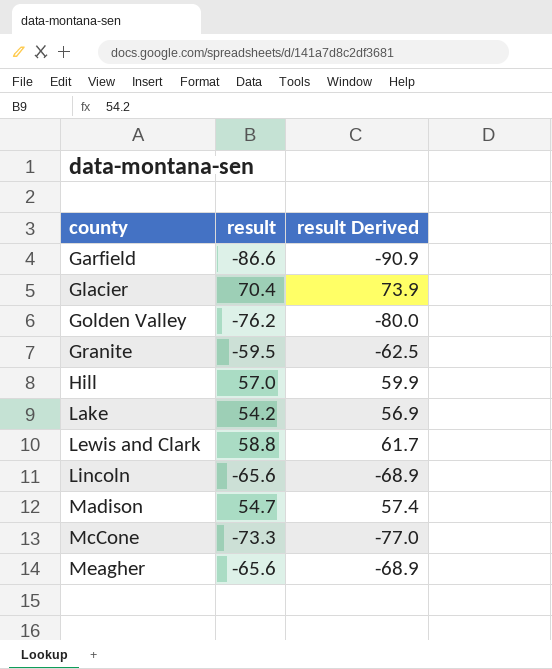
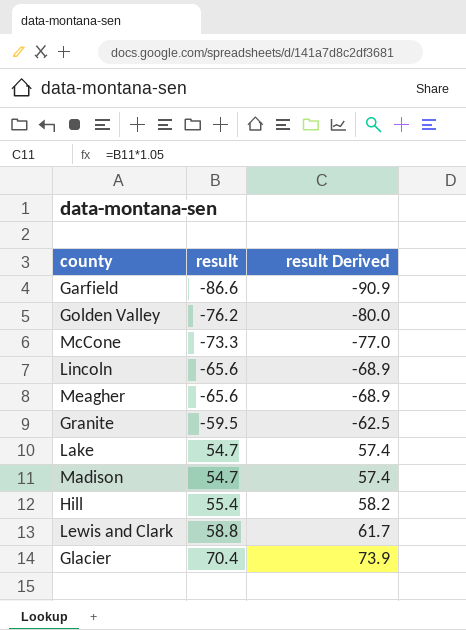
row order: county ascending -> result ascending
Lake | result: 54.2 -> 54.7
Lake | result Derived: 56.9 -> 57.4
Hill | result: 57.0 -> 55.4
Hill | result Derived: 59.9 -> 58.2

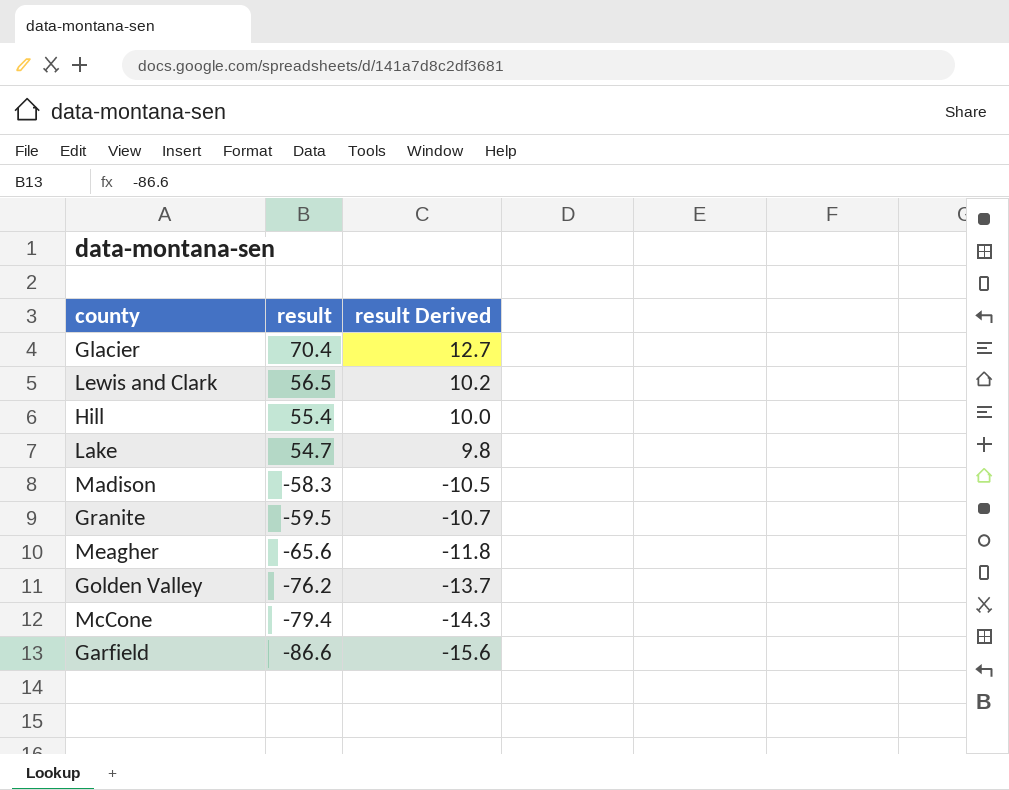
row order: result ascending -> result descending
column result Derived | formula: [result] * 1.05 -> [result] * 0.18
row Lincoln: -65.6 | -68.9 -> none
Lewis and Clark | result: 58.8 -> 56.5
Madison | result: 54.7 -> -58.3
McCone | result: -73.3 -> -79.4

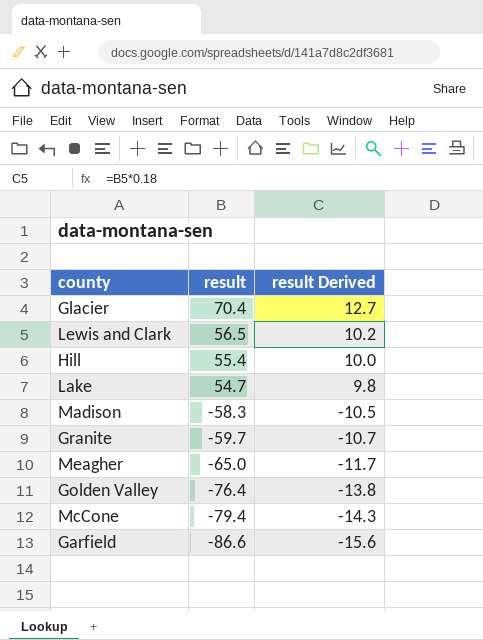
Granite | result: -59.5 -> -59.7
Meagher | result: -65.6 -> -65.0
Meagher | result Derived: -11.8 -> -11.7
Golden Valley | result: -76.2 -> -76.4
Golden Valley | result Derived: -13.7 -> -13.8

